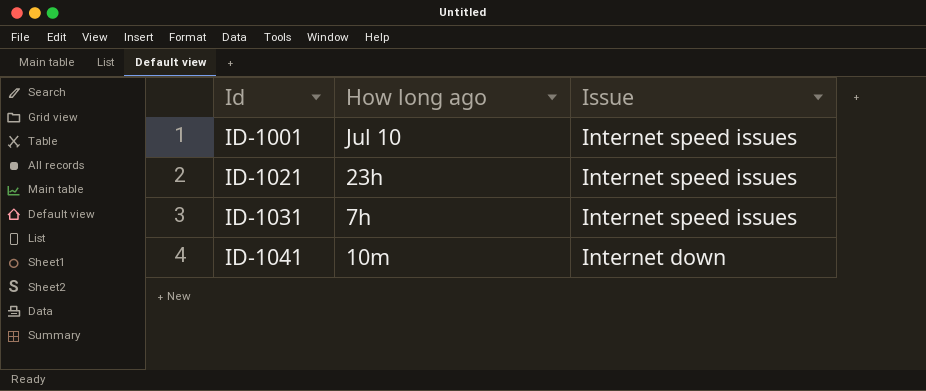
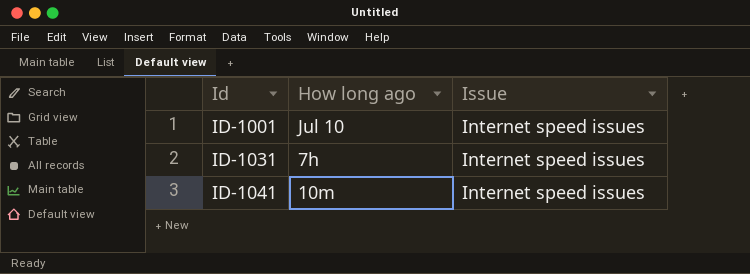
row ID-1021: 23h | Internet speed issues -> none
ID-1041 | Issue: Internet down -> Internet speed issues

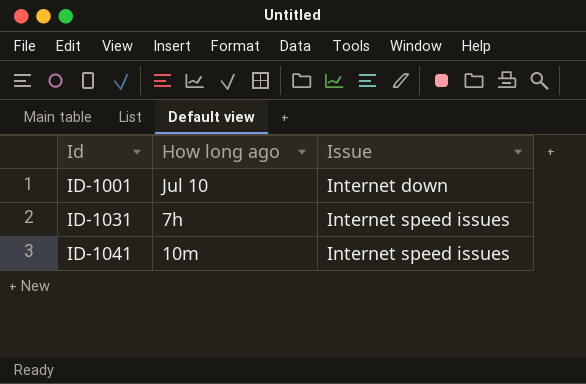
ID-1001 | Issue: Internet speed issues -> Internet down

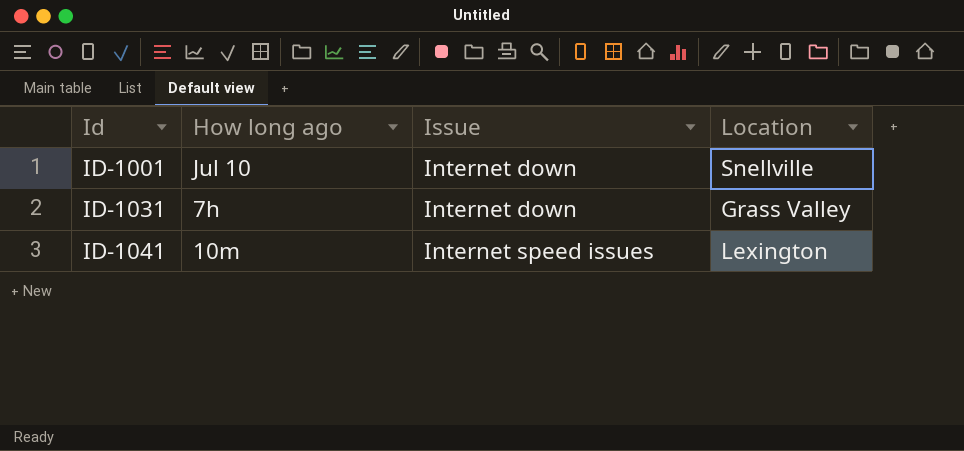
column Location | position: none -> 4
ID-1031 | Issue: Internet speed issues -> Internet down

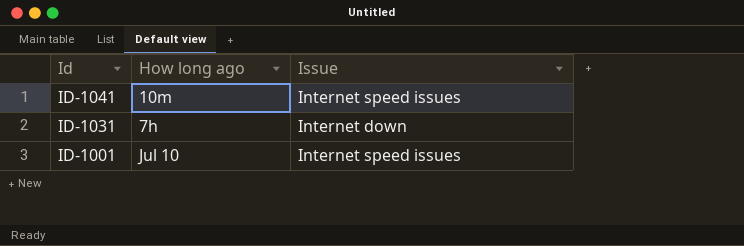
row order: Id ascending -> Id descending
column Location | position: 4 -> none
ID-1001 | Issue: Internet down -> Internet speed issues

